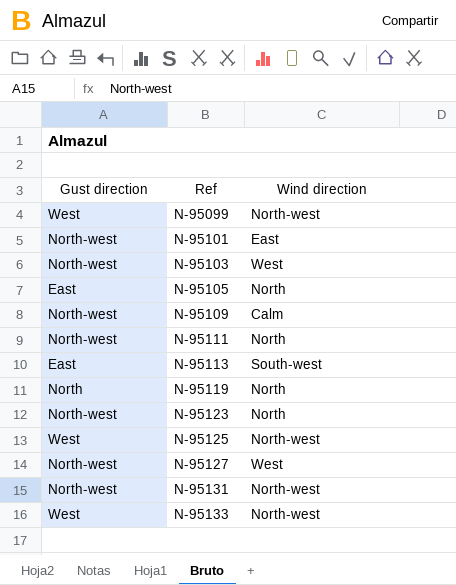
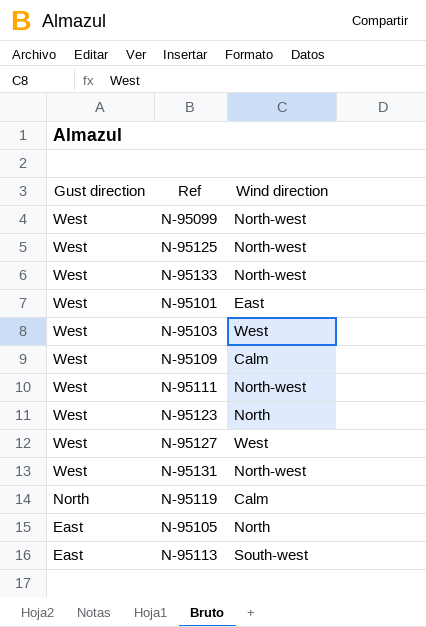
row order: Ref ascending -> Gust direction descending
N-95101 | Gust direction: North-west -> West
N-95103 | Gust direction: North-west -> West
N-95109 | Gust direction: North-west -> West
N-95111 | Gust direction: North-west -> West
N-95111 | Wind direction: North -> North-west
N-95123 | Gust direction: North-west -> West
N-95127 | Gust direction: North-west -> West
N-95131 | Gust direction: North-west -> West
N-95119 | Wind direction: North -> Calm

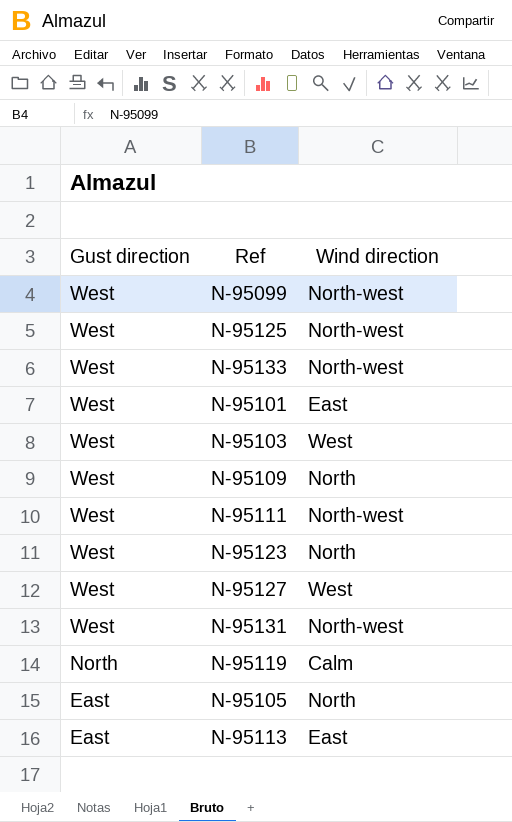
N-95109 | Wind direction: Calm -> North
N-95113 | Wind direction: South-west -> East

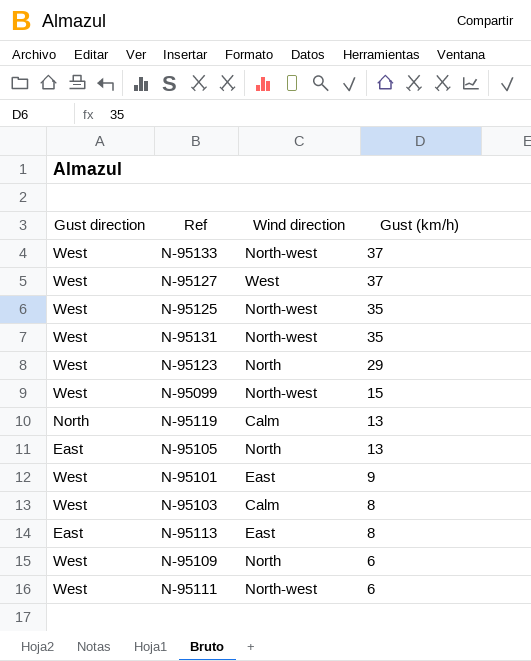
row order: Gust direction descending -> Gust (km/h) descending
column Gust (km/h) | position: none -> 4
N-95103 | Wind direction: West -> Calm

